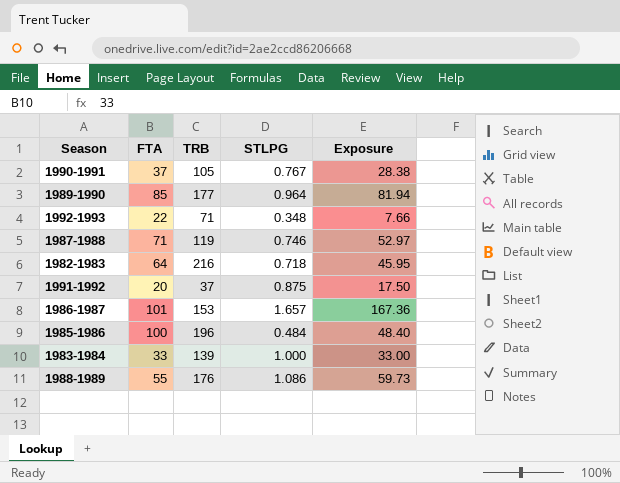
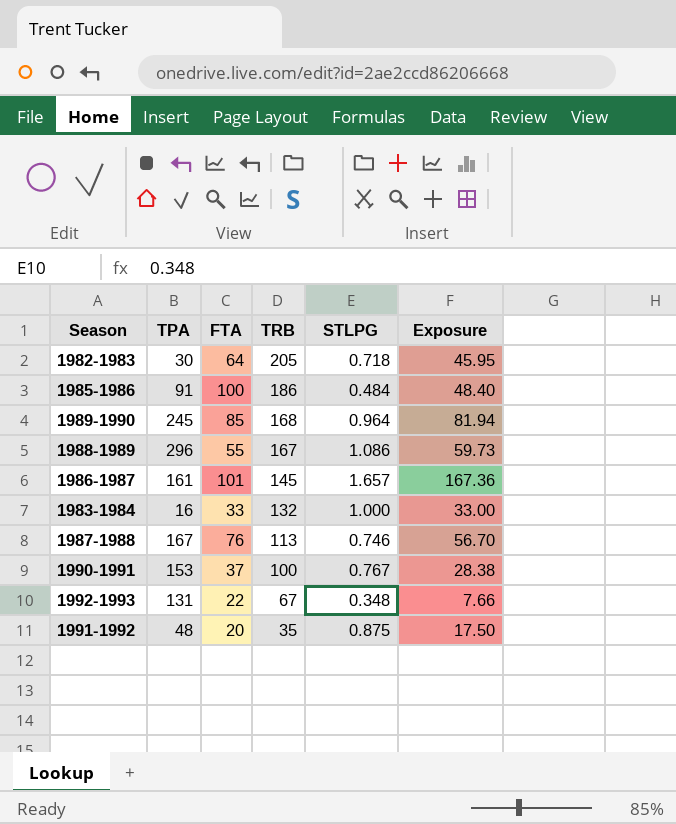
row order: none -> TRB descending
column TPA | position: none -> 2
1982-1983 | TRB: 216 -> 205
1985-1986 | TRB: 196 -> 186
1989-1990 | TRB: 177 -> 168
1988-1989 | TRB: 176 -> 167
1986-1987 | TRB: 153 -> 145
1983-1984 | TRB: 139 -> 132
1987-1988 | FTA: 71 -> 76
1987-1988 | TRB: 119 -> 113
1987-1988 | Exposure: 52.97 -> 56.70
1990-1991 | TRB: 105 -> 100
1992-1993 | TRB: 71 -> 67
1991-1992 | TRB: 37 -> 35

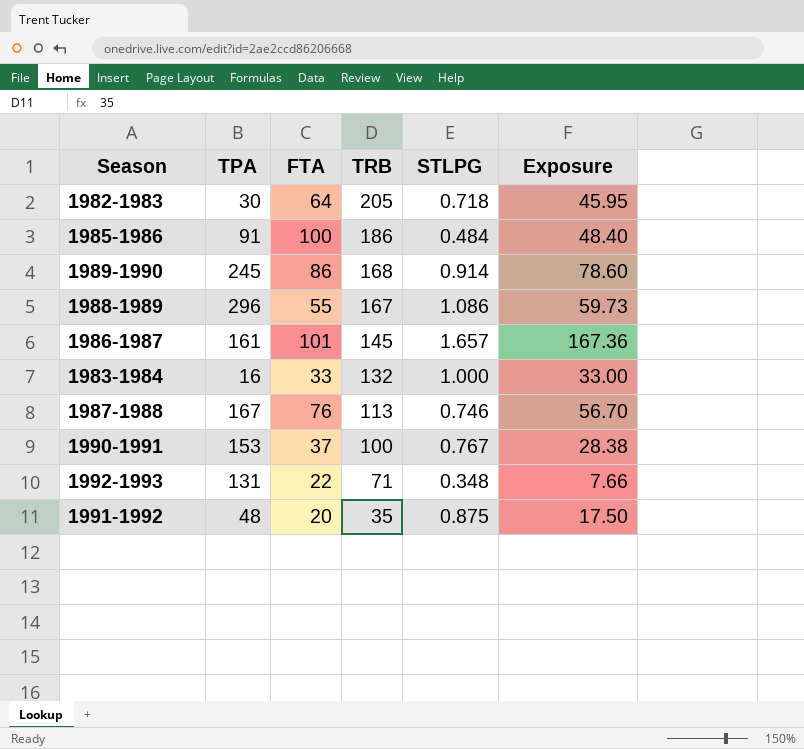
1989-1990 | FTA: 85 -> 86
1989-1990 | STLPG: 0.964 -> 0.914
1989-1990 | Exposure: 81.94 -> 78.60
1992-1993 | TRB: 67 -> 71

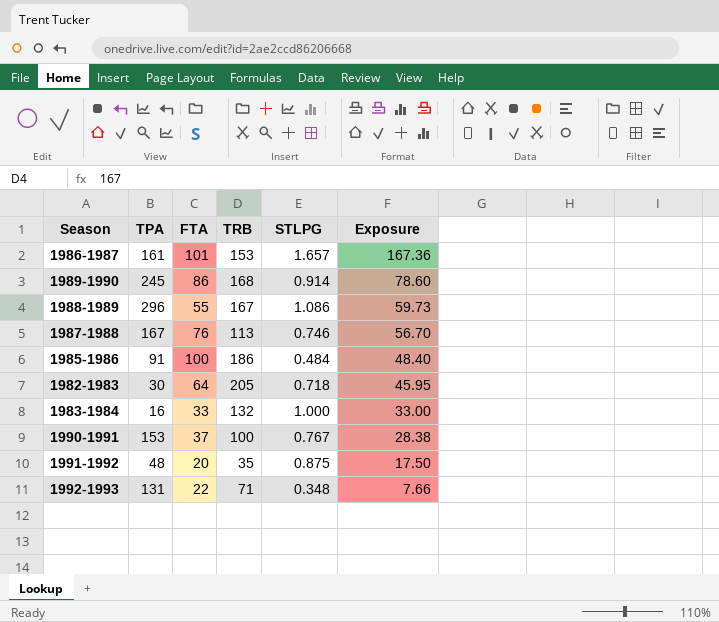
row order: TRB descending -> Exposure descending
1986-1987 | TRB: 145 -> 153

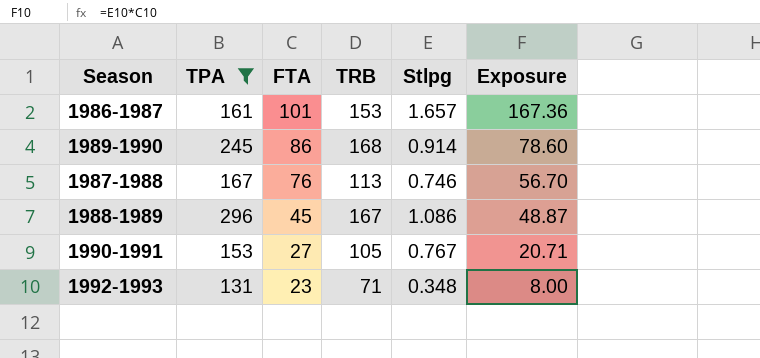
filter: none -> TPA >= 131
row order: Exposure descending -> FTA descending
column name: STLPG -> Stlpg
1988-1989 | FTA: 55 -> 45
1988-1989 | Exposure: 59.73 -> 48.87
1990-1991 | FTA: 37 -> 27
1990-1991 | TRB: 100 -> 105
1990-1991 | Exposure: 28.38 -> 20.71
1992-1993 | FTA: 22 -> 23
1992-1993 | Exposure: 7.66 -> 8.00

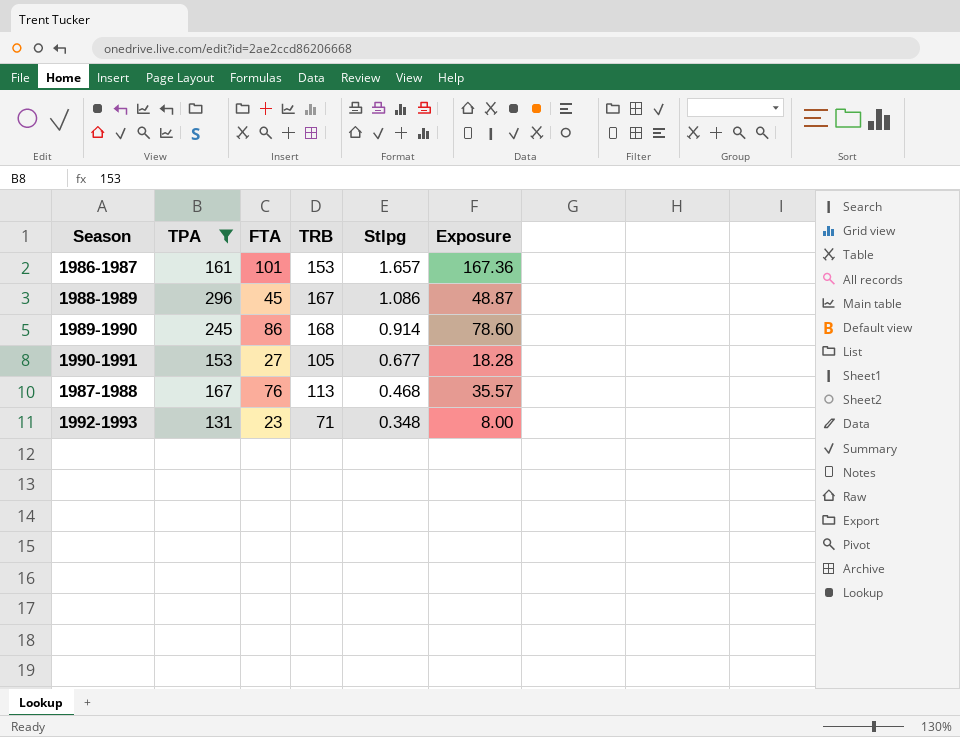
row order: FTA descending -> Stlpg descending
1990-1991 | Stlpg: 0.767 -> 0.677
1990-1991 | Exposure: 20.71 -> 18.28
1987-1988 | Stlpg: 0.746 -> 0.468
1987-1988 | Exposure: 56.70 -> 35.57

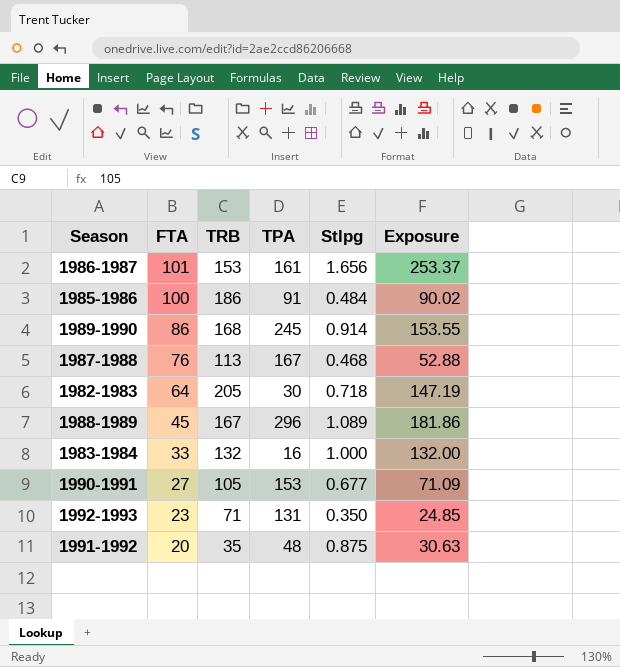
filter: TPA >= 131 -> none
row order: Stlpg descending -> FTA descending
column TPA | position: 2 -> 4
column Exposure | formula: [FTA] * [Stlpg] -> [TRB] * [Stlpg]
1986-1987 | Stlpg: 1.657 -> 1.656
1988-1989 | Stlpg: 1.086 -> 1.089
1992-1993 | Stlpg: 0.348 -> 0.350

